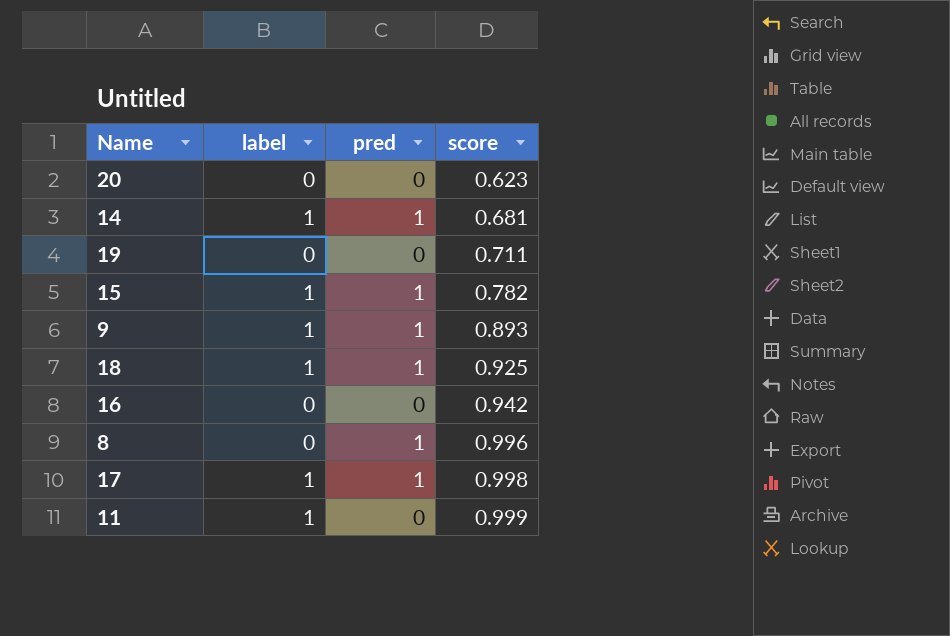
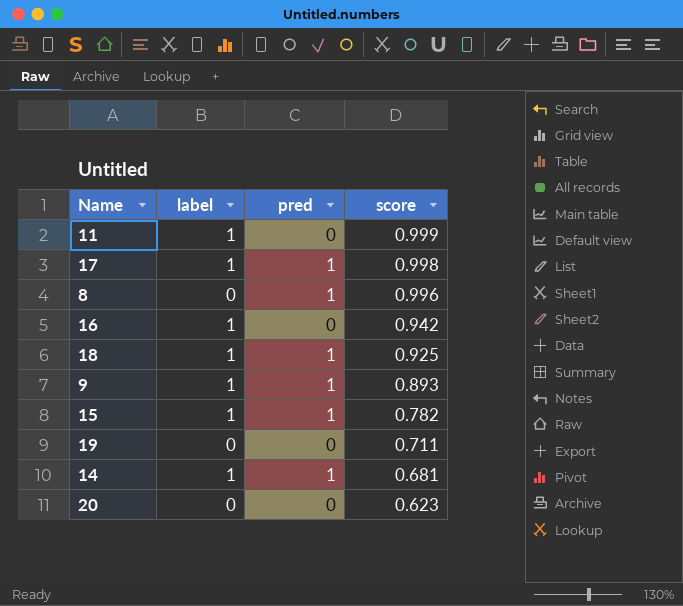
row order: score ascending -> score descending
16 | label: 0 -> 1

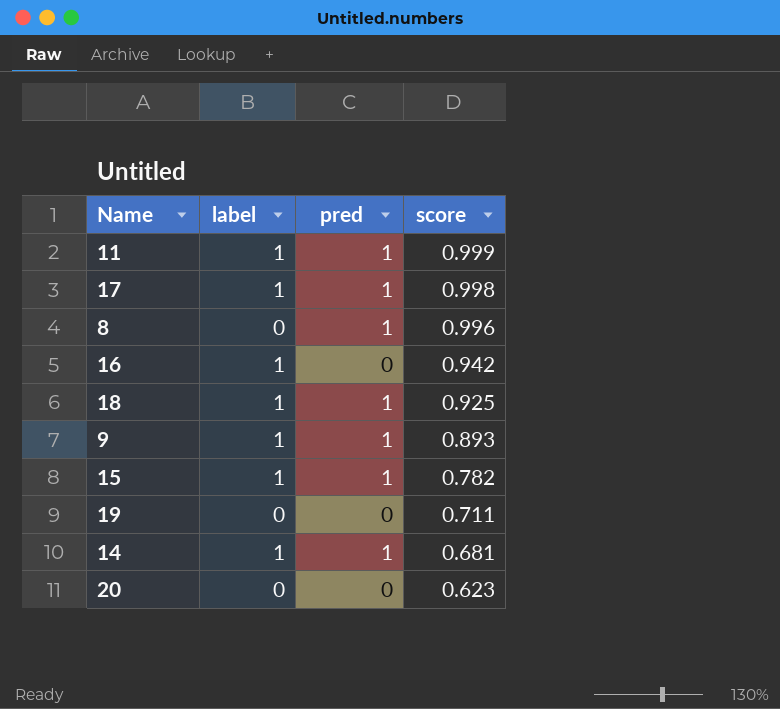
11 | pred: 0 -> 1

